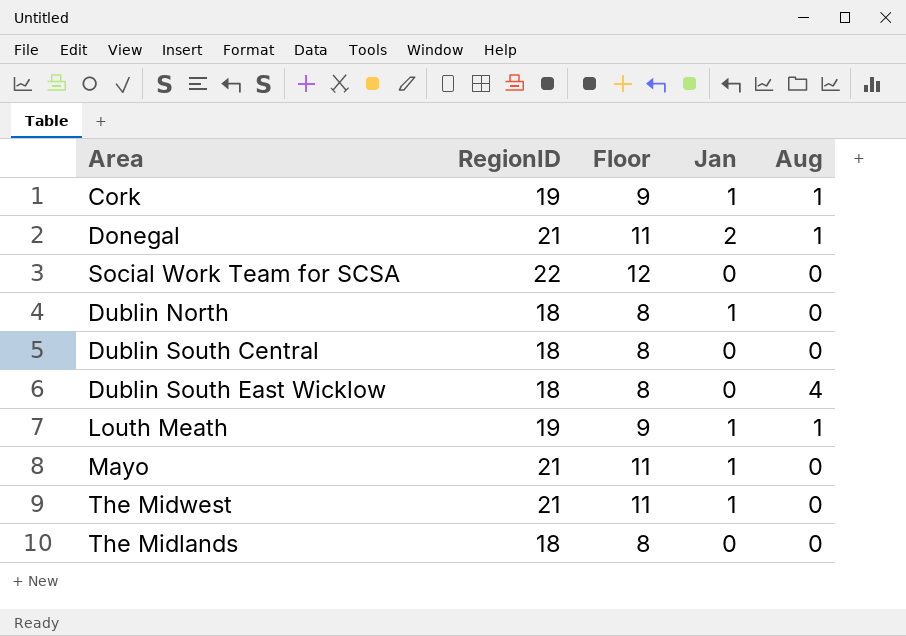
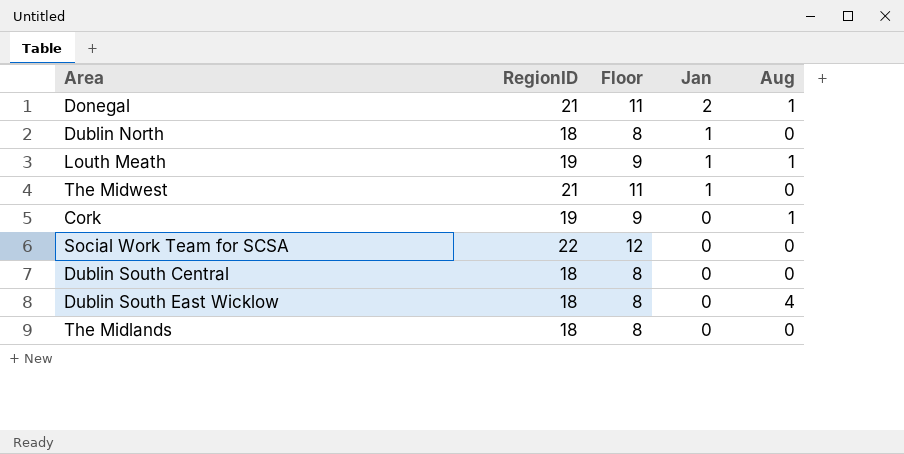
row order: none -> Jan descending
row Mayo: 21 | 11 | 1 | 0 -> none
Cork | Jan: 1 -> 0

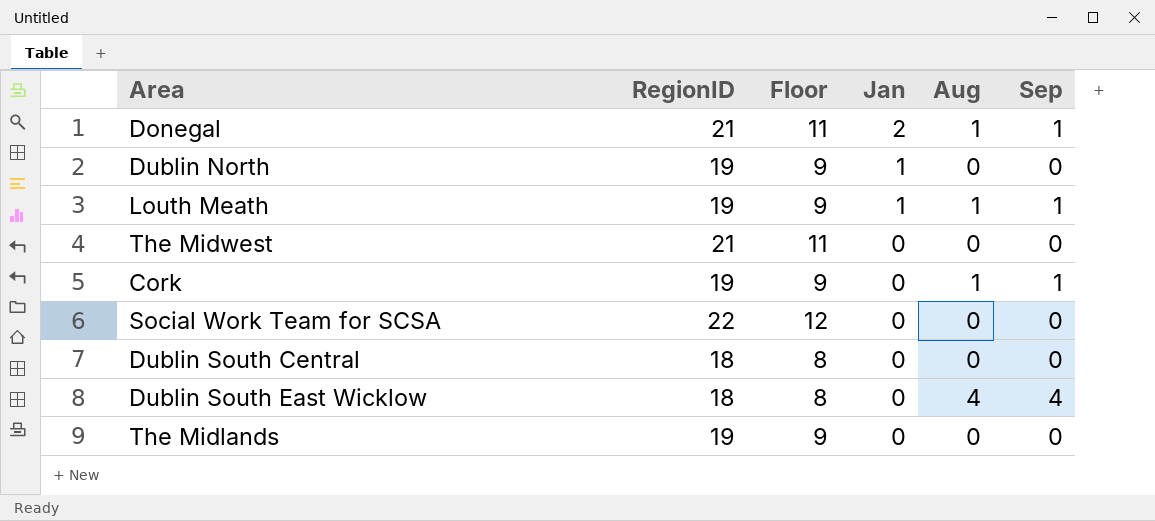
column Sep | position: none -> 6
Dublin North | RegionID: 18 -> 19
Dublin North | Floor: 8 -> 9
The Midwest | Jan: 1 -> 0
The Midlands | RegionID: 18 -> 19
The Midlands | Floor: 8 -> 9

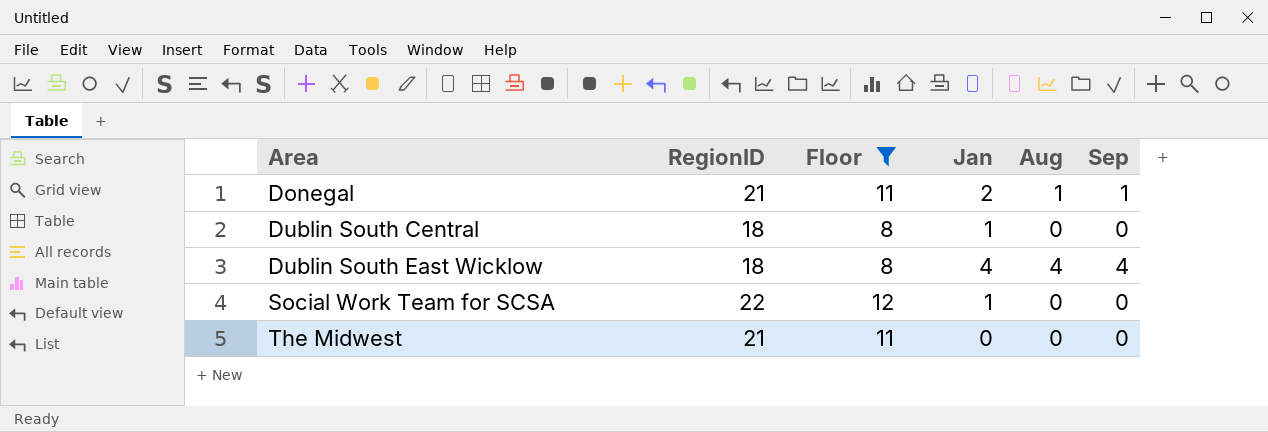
filter: none -> Floor != 9
row order: Jan descending -> Area ascending
Dublin South Central | Jan: 0 -> 1
Dublin South East Wicklow | Jan: 0 -> 4
Social Work Team for SCSA | Jan: 0 -> 1

